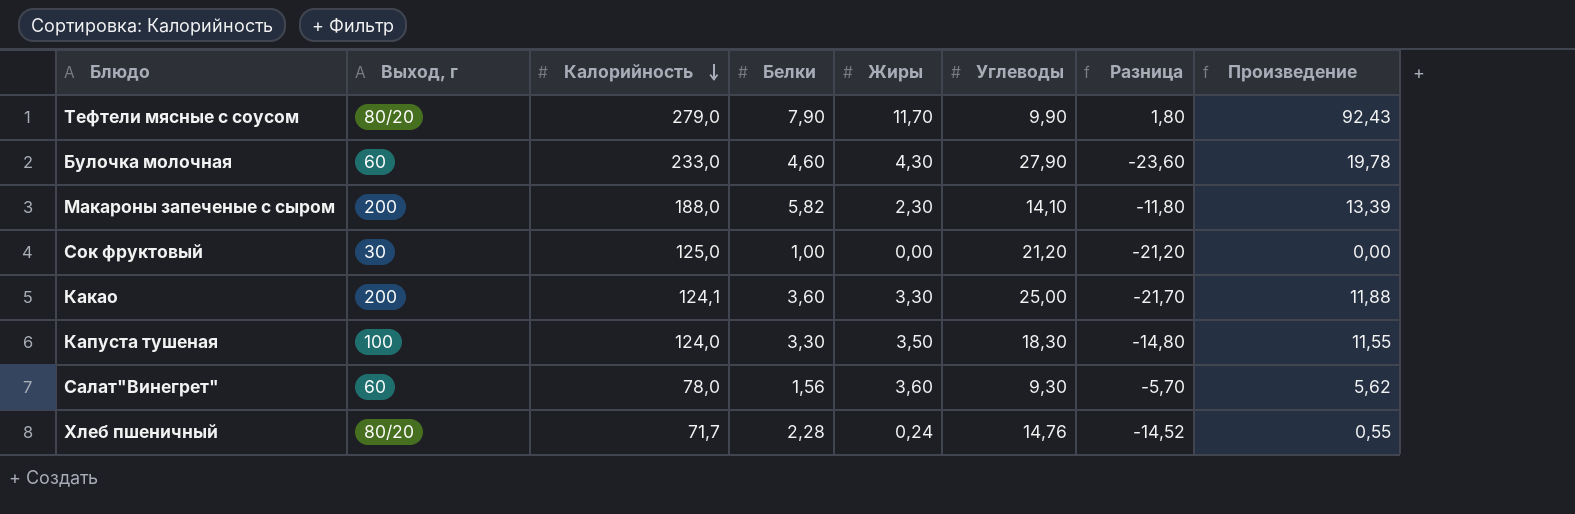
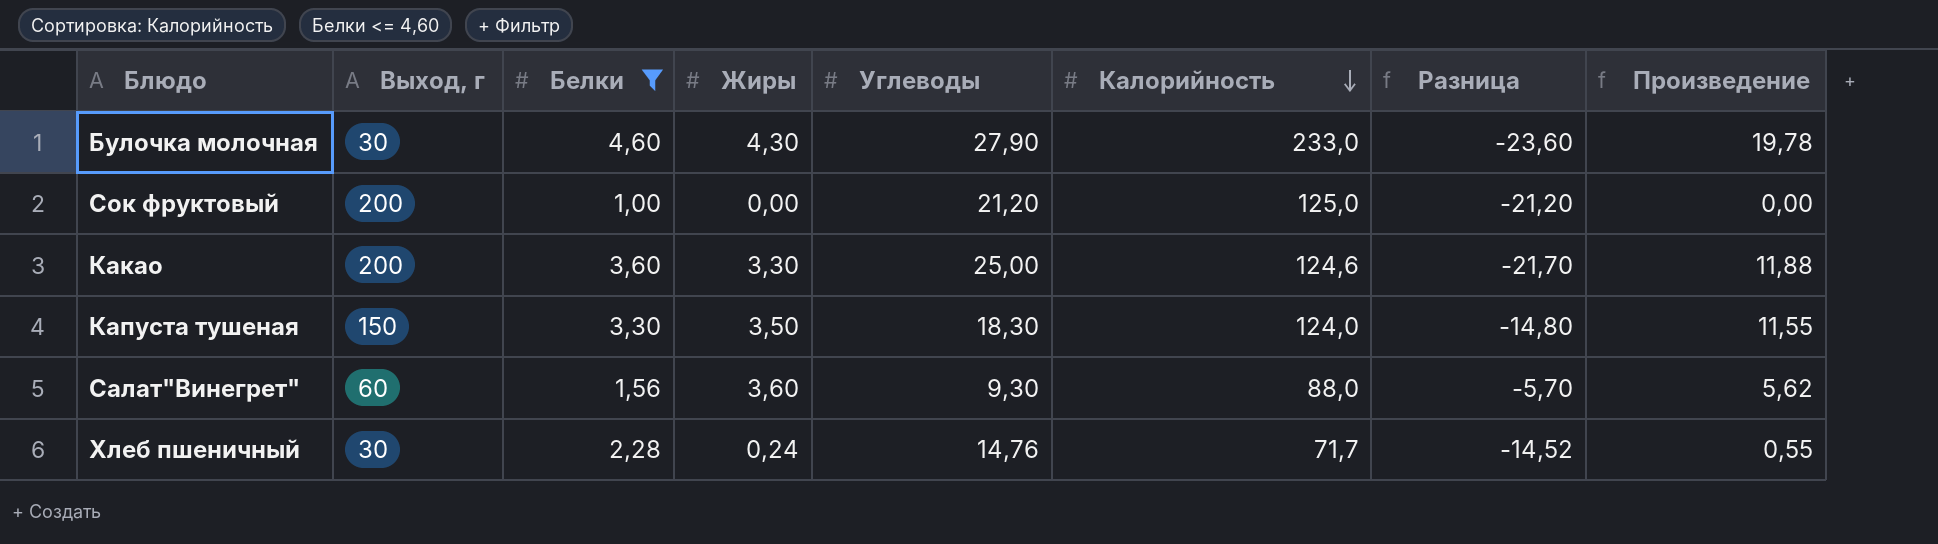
filter: none -> Белки <= 4,60
column Калорийность | position: 3 -> 6
Булочка молочная | Выход, г: 60 -> 30
Сок фруктовый | Выход, г: 30 -> 200
Какао | Калорийность: 124,1 -> 124,6
Капуста тушеная | Выход, г: 100 -> 150
Салат"Винегрет" | Калорийность: 78,0 -> 88,0
Хлеб пшеничный | Выход, г: 80/20 -> 30

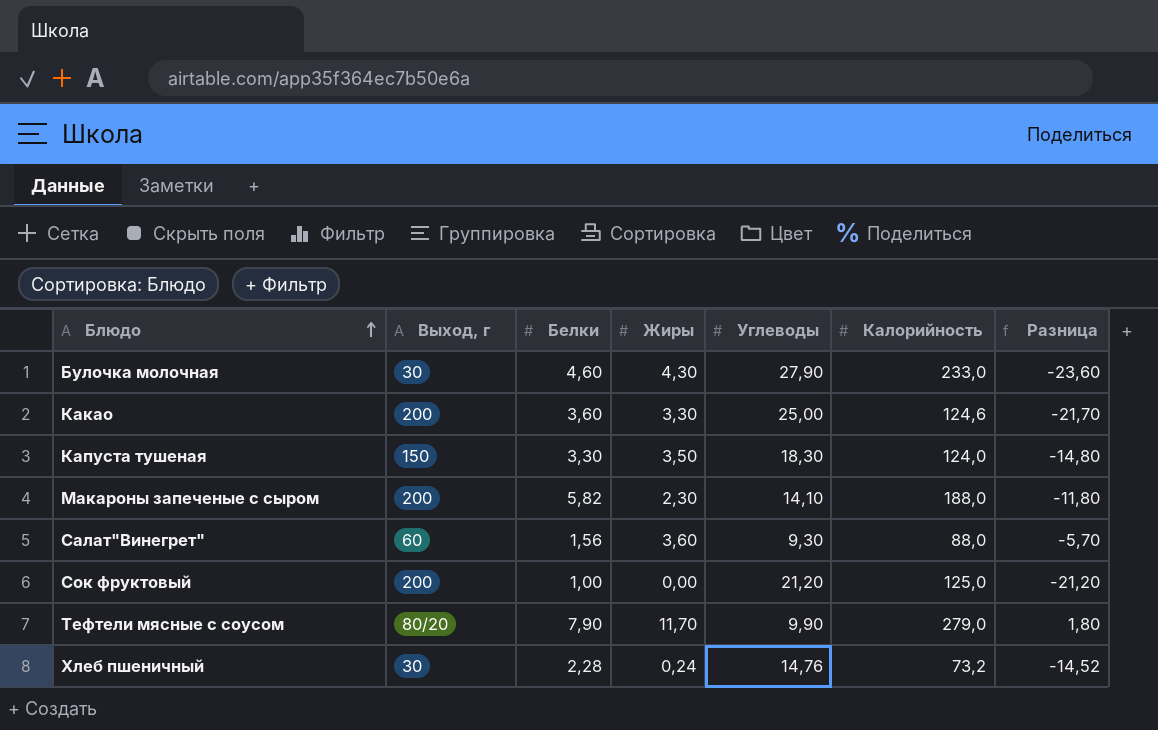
filter: Белки <= 4,60 -> none
row order: Калорийность descending -> Блюдо ascending
column Произведение | formula: [Белки] * [Жиры] -> none
Хлеб пшеничный | Калорийность: 71,7 -> 73,2

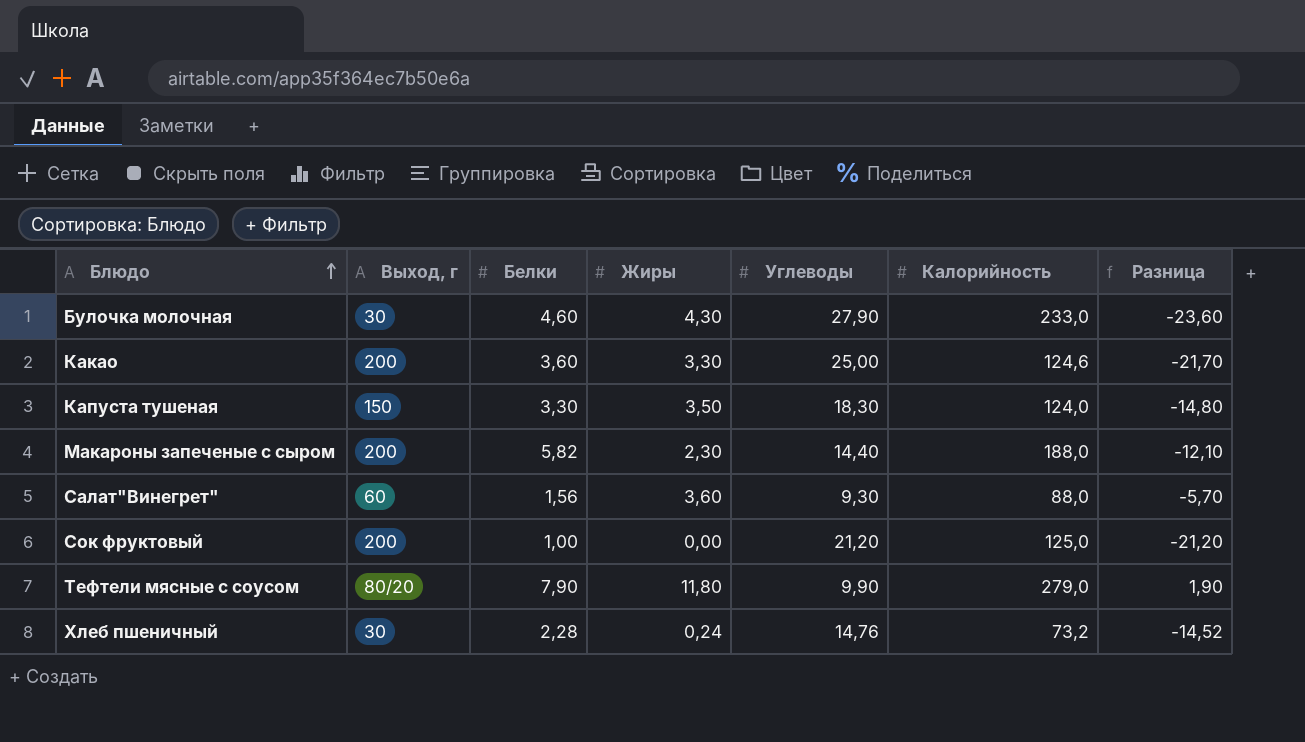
Макароны запеченые с сыром | Углеводы: 14,10 -> 14,40
Макароны запеченые с сыром | Разница: -11,80 -> -12,10
Тефтели мясные с соусом | Жиры: 11,70 -> 11,80
Тефтели мясные с соусом | Разница: 1,80 -> 1,90

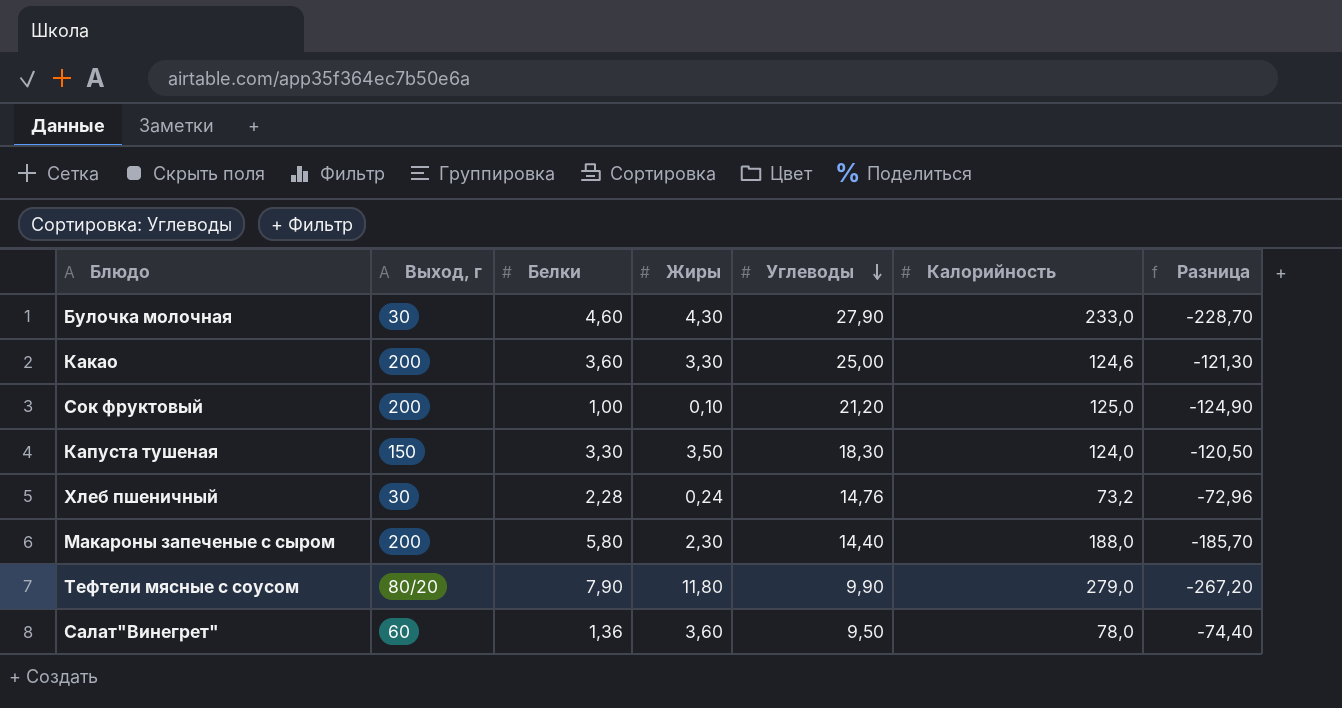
row order: Блюдо ascending -> Углеводы descending
column Разница | formula: [Жиры] - [Углеводы] -> [Жиры] - [Калорийность]
Сок фруктовый | Жиры: 0,00 -> 0,10
Макароны запеченые с сыром | Белки: 5,82 -> 5,80
Салат"Винегрет" | Белки: 1,56 -> 1,36
Салат"Винегрет" | Углеводы: 9,30 -> 9,50
Салат"Винегрет" | Калорийность: 88,0 -> 78,0

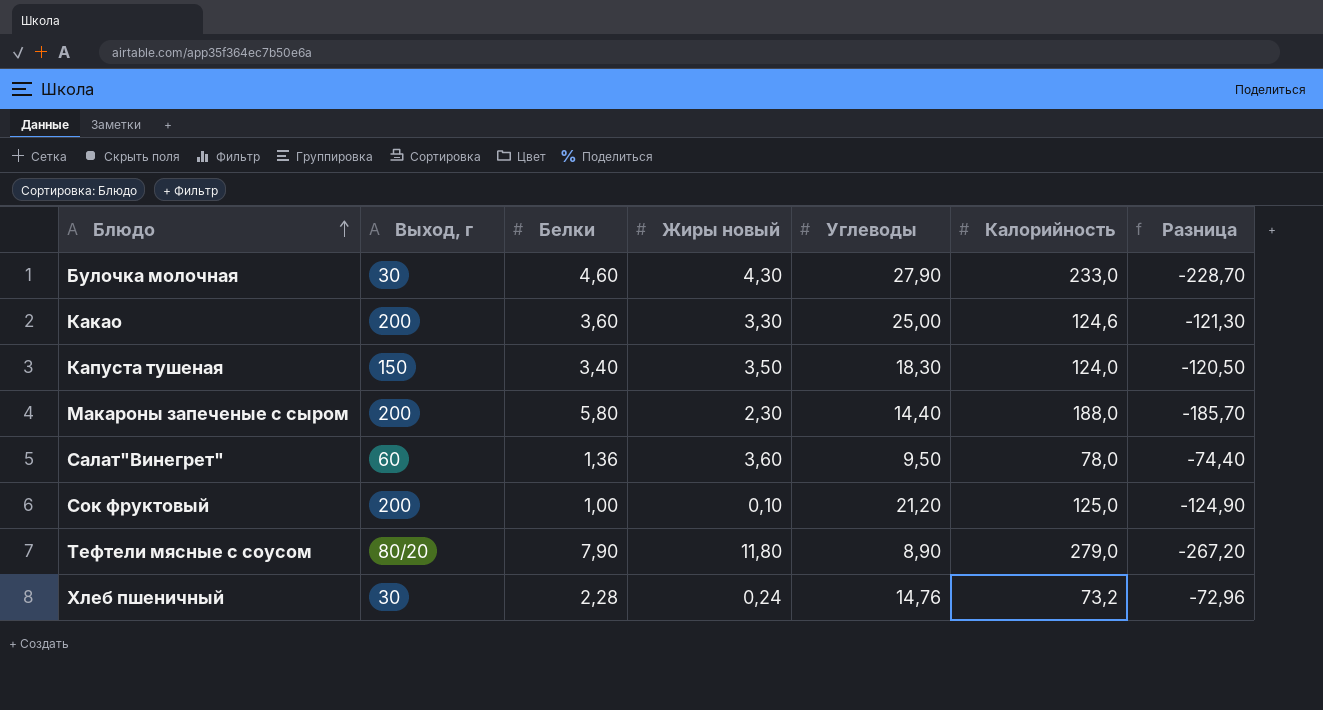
row order: Углеводы descending -> Блюдо ascending
column name: Жиры -> Жиры новый
Капуста тушеная | Белки: 3,30 -> 3,40
Тефтели мясные с соусом | Углеводы: 9,90 -> 8,90

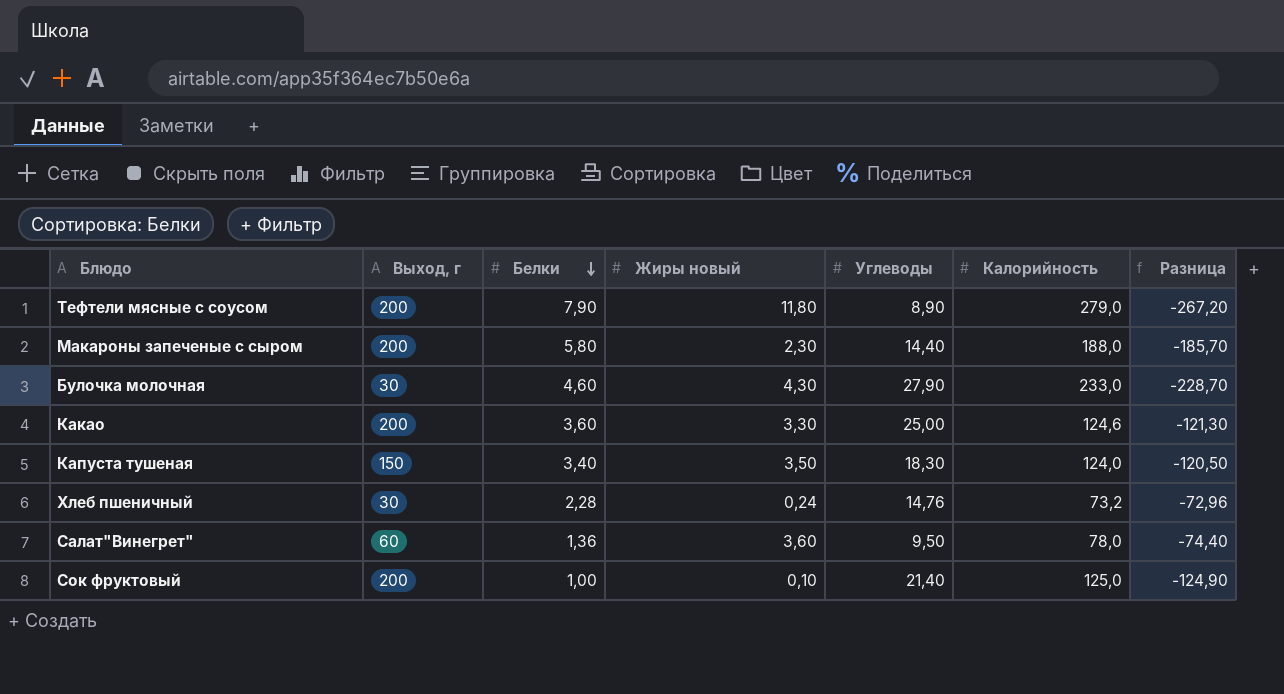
row order: Блюдо ascending -> Белки descending
Тефтели мясные с соусом | Выход, г: 80/20 -> 200
Сок фруктовый | Углеводы: 21,20 -> 21,40

